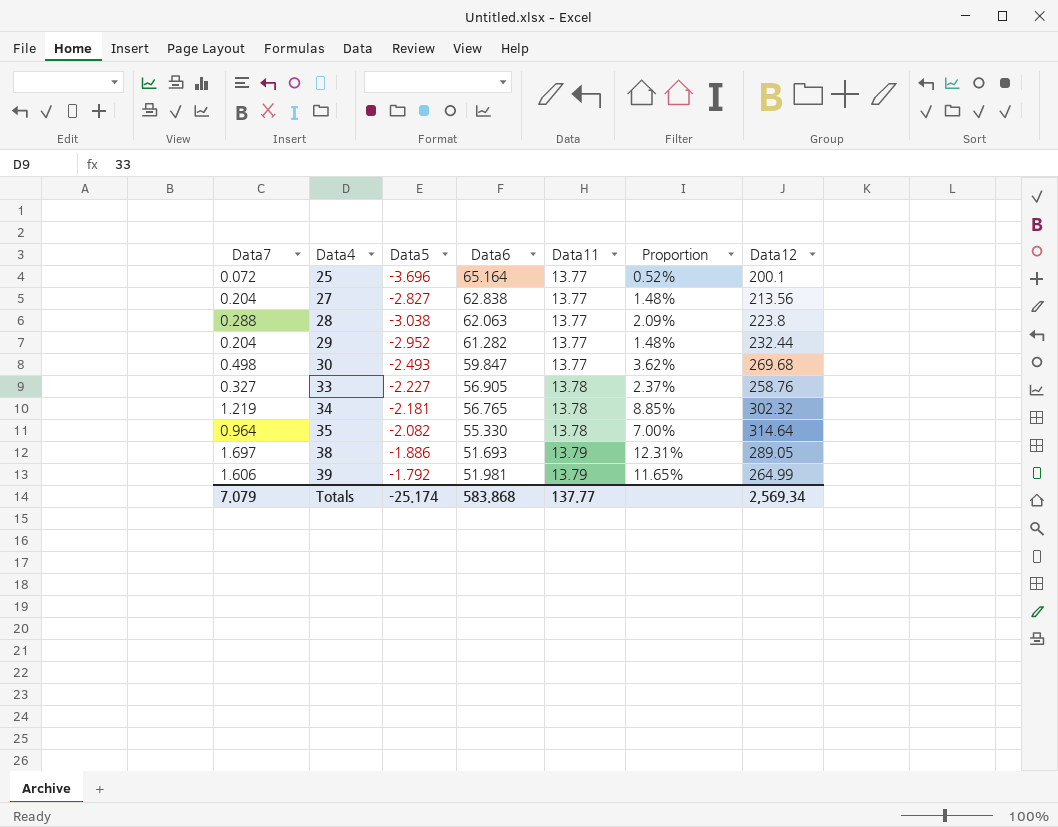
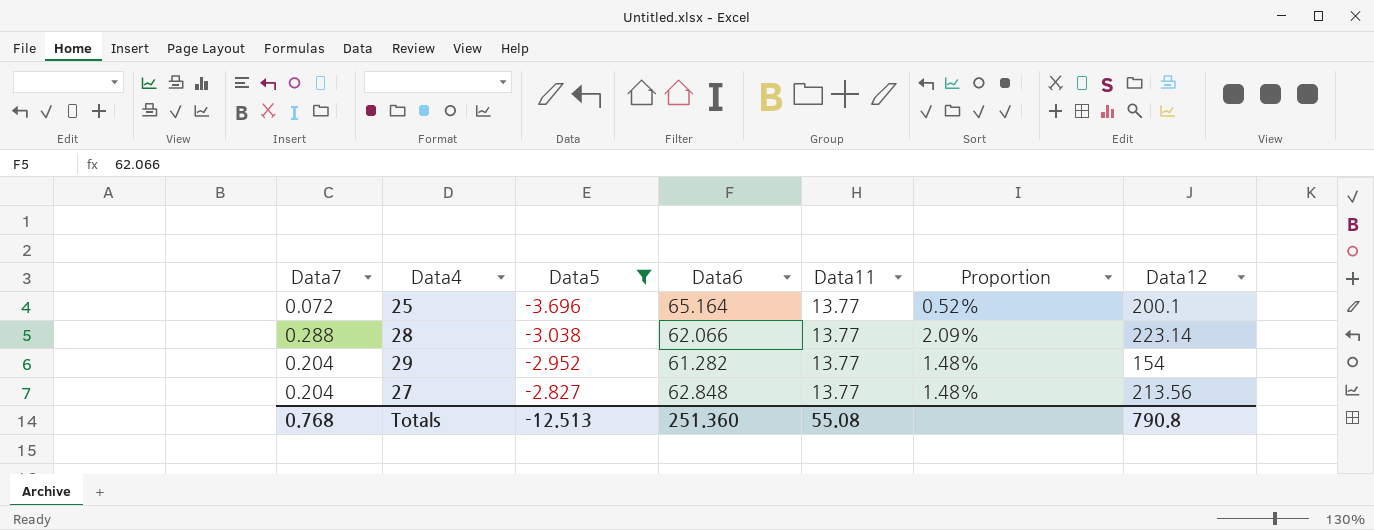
filter: none -> Data5 <= -2.827
row order: Data4 ascending -> Data5 ascending
28 | Data6: 62.063 -> 62.066
28 | Data12: 223.8 -> 223.14
29 | Data12: 232.44 -> 154
27 | Data6: 62.838 -> 62.848
Totals | Data7: 7.079 -> 0.768
Totals | Data5: -25.174 -> -12.513
Totals | Data6: 583.868 -> 251.360
Totals | Data11: 137.77 -> 55.08
Totals | Data12: 2,569.34 -> 790.8

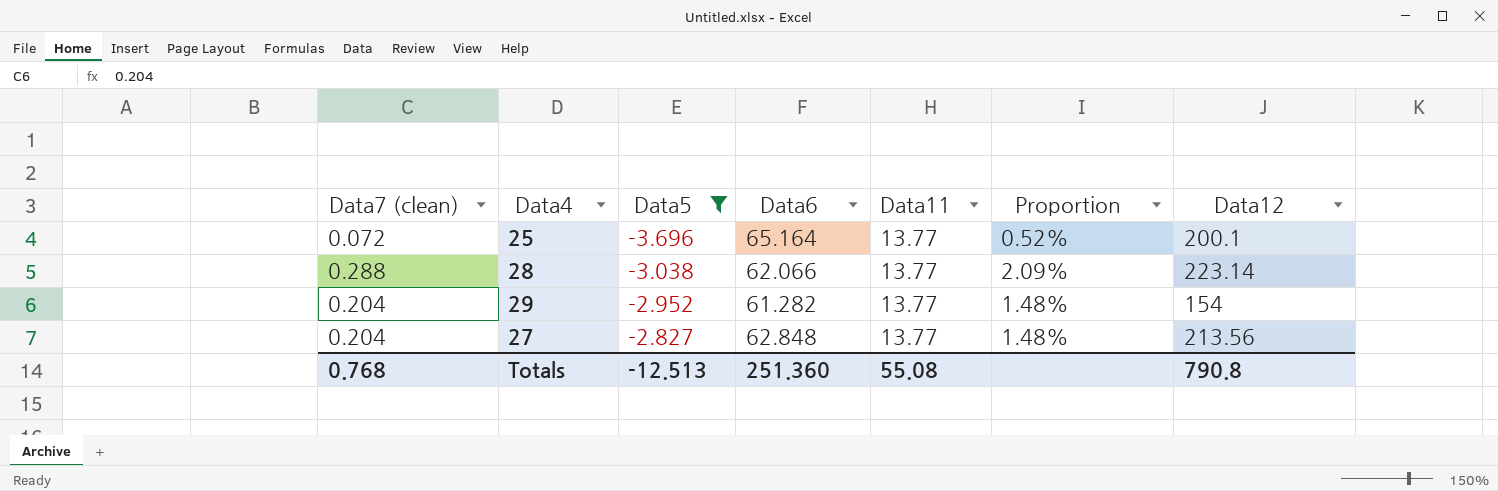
column name: Data7 -> Data7 (clean)

